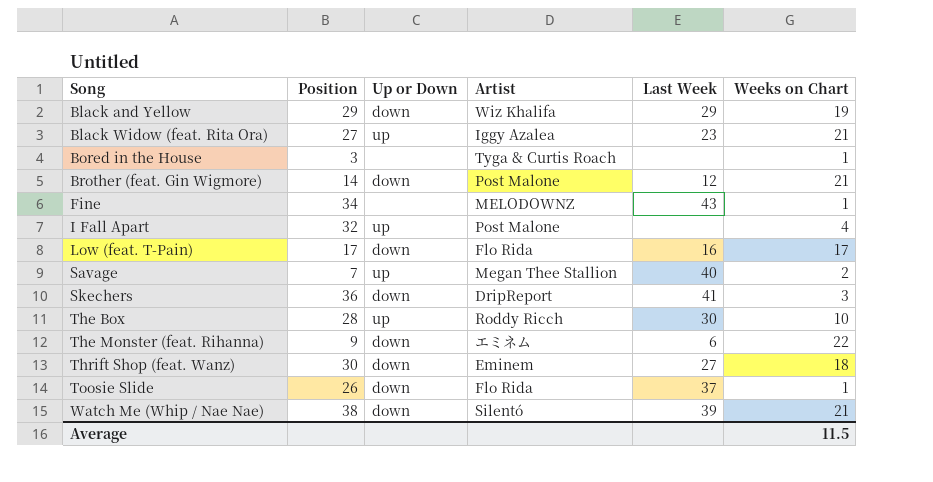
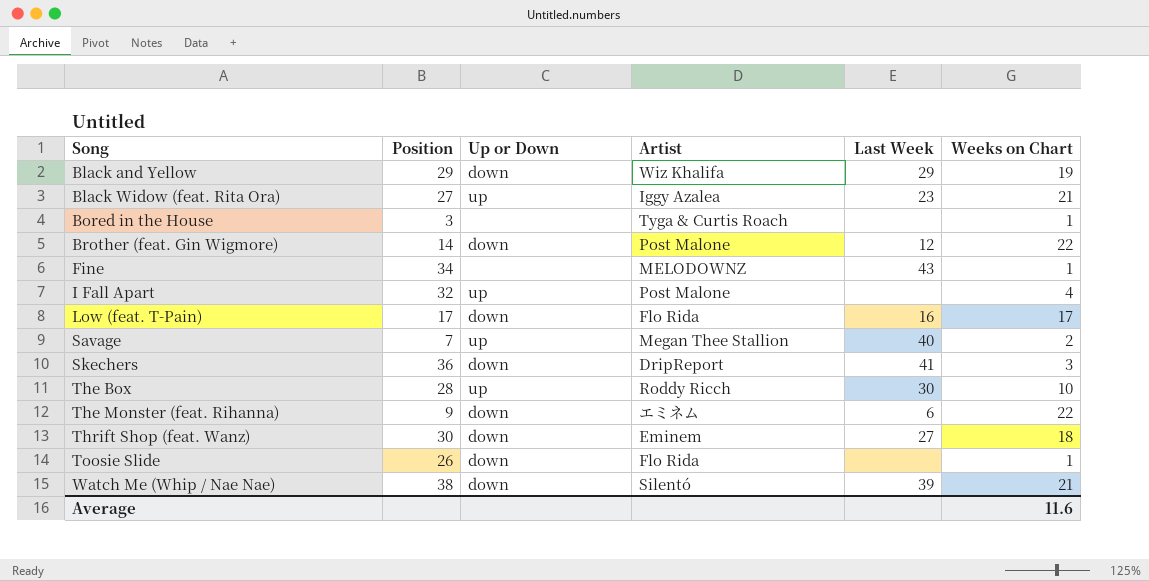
Brother (feat. Gin Wigmore) | Weeks on Chart: 21 -> 22
Toosie Slide | Last Week: 37 -> none
Average | Weeks on Chart: 11.5 -> 11.6

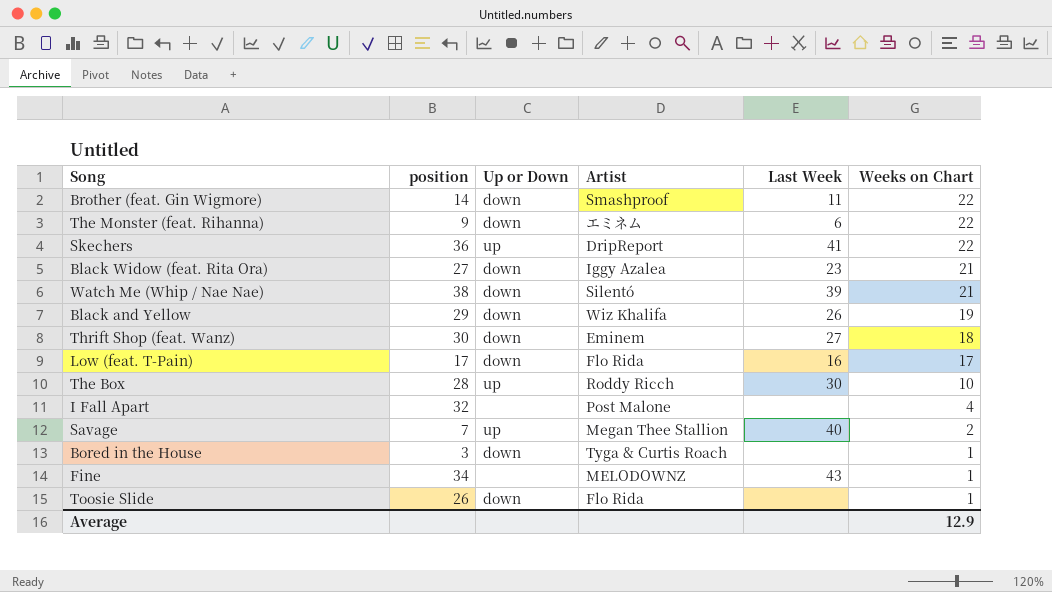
row order: Song ascending -> Weeks on Chart descending
column name: Position -> position
Brother (feat. Gin Wigmore) | Artist: Post Malone -> Smashproof
Brother (feat. Gin Wigmore) | Last Week: 12 -> 11
Skechers | Up or Down: down -> up
Skechers | Weeks on Chart: 3 -> 22
Black Widow (feat. Rita Ora) | Up or Down: up -> down
Black and Yellow | Last Week: 29 -> 26
I Fall Apart | Up or Down: up -> none
Bored in the House | Up or Down: none -> down
Average | Weeks on Chart: 11.6 -> 12.9

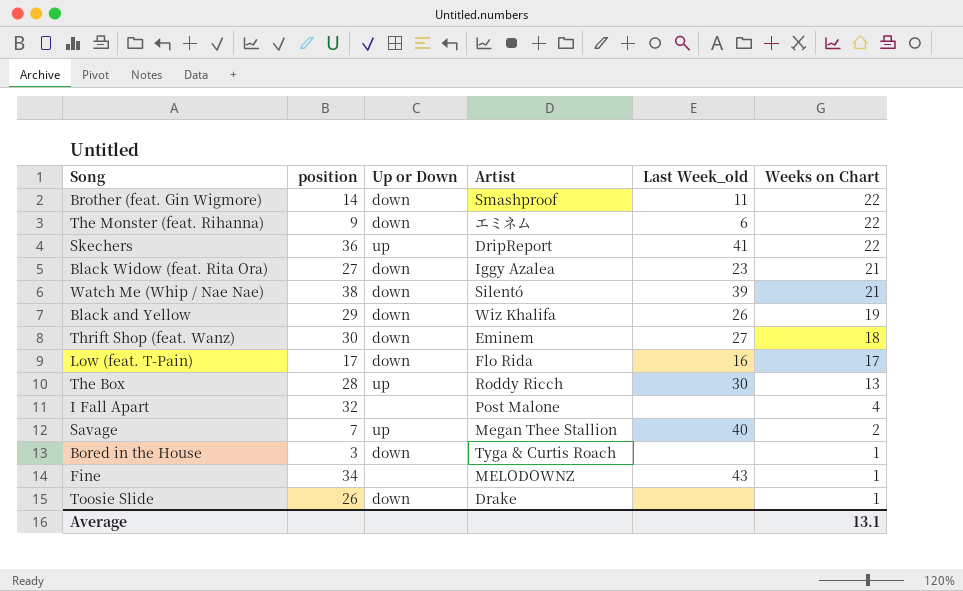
column name: Last Week -> Last Week_old
The Box | Weeks on Chart: 10 -> 13
Toosie Slide | Artist: Flo Rida -> Drake
Average | Weeks on Chart: 12.9 -> 13.1

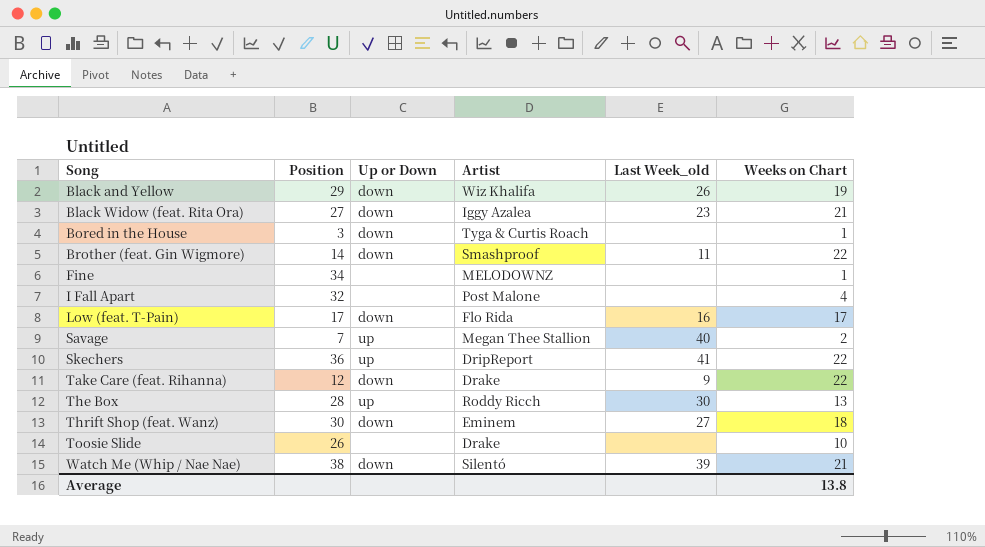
row order: Weeks on Chart descending -> Song ascending
column name: position -> Position
row The Monster (feat. Rihanna): 9 | down | エミネム | 6 | 22 -> none
Fine | Last Week_old: 43 -> none
row Take Care (feat. Rihanna): none -> 12 | down | Drake | 9 | 22
Toosie Slide | Up or Down: down -> none
Toosie Slide | Weeks on Chart: 1 -> 10
Average | Weeks on Chart: 13.1 -> 13.8

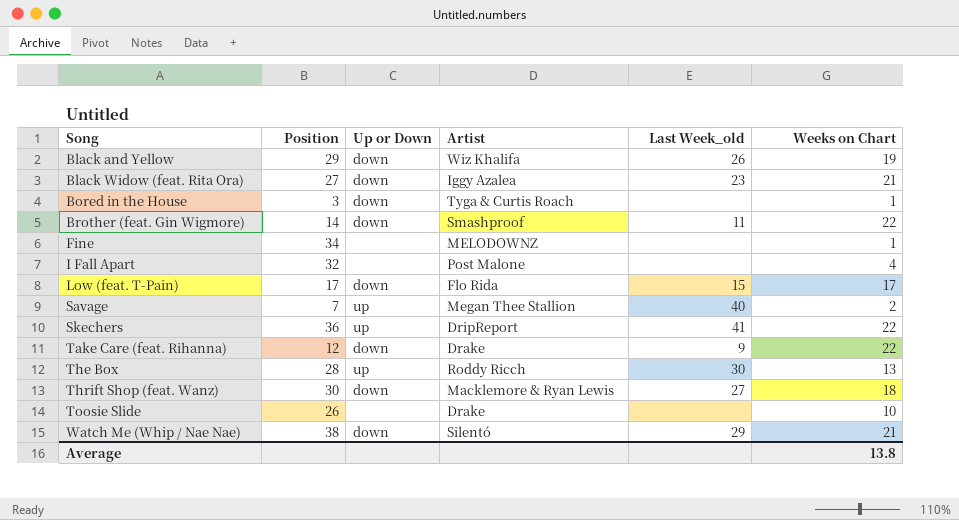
Low (feat. T-Pain) | Last Week_old: 16 -> 15
Thrift Shop (feat. Wanz) | Artist: Eminem -> Macklemore & Ryan Lewis
Watch Me (Whip / Nae Nae) | Last Week_old: 39 -> 29

